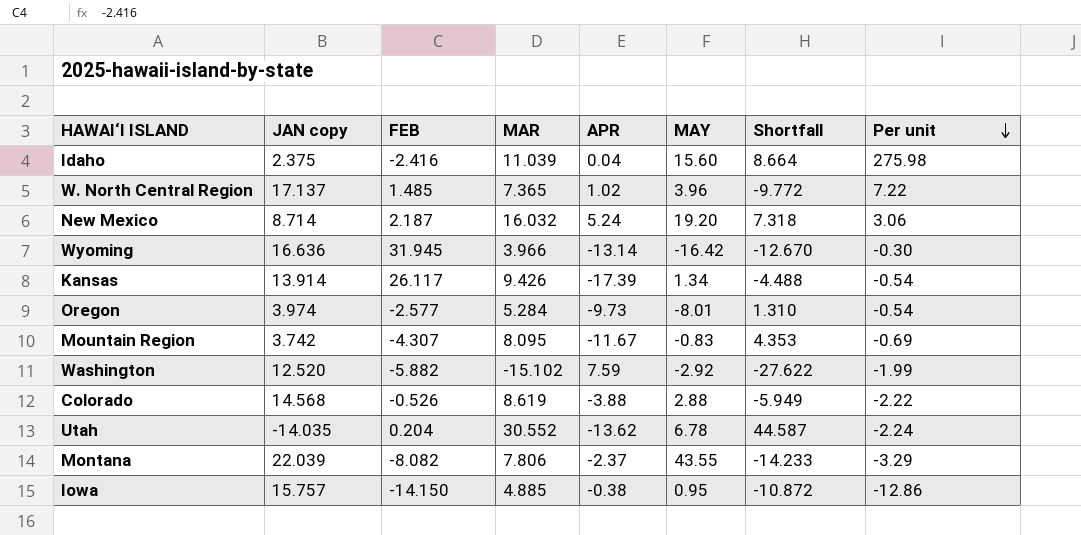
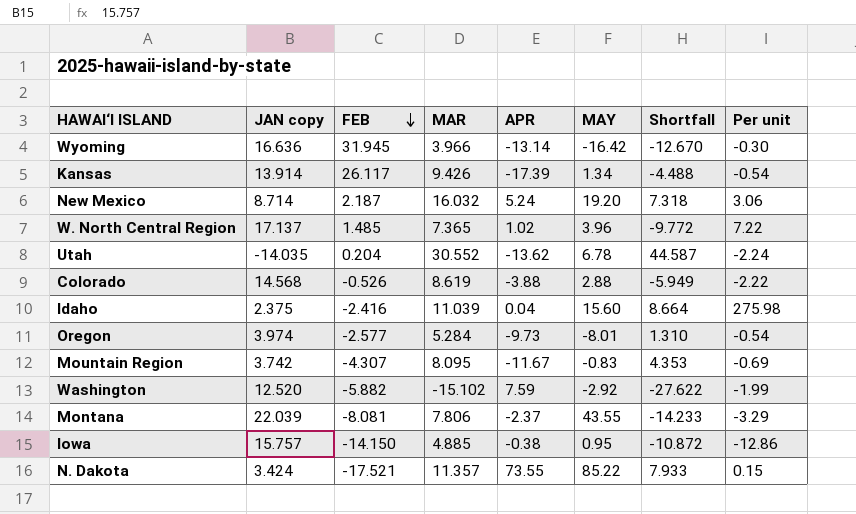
row order: Per unit descending -> FEB descending
Montana | FEB: -8.082 -> -8.081
row N. Dakota: none -> 3.424 | -17.521 | 11.357 | 73.55 | 85.22 | 7.933 | 0.15

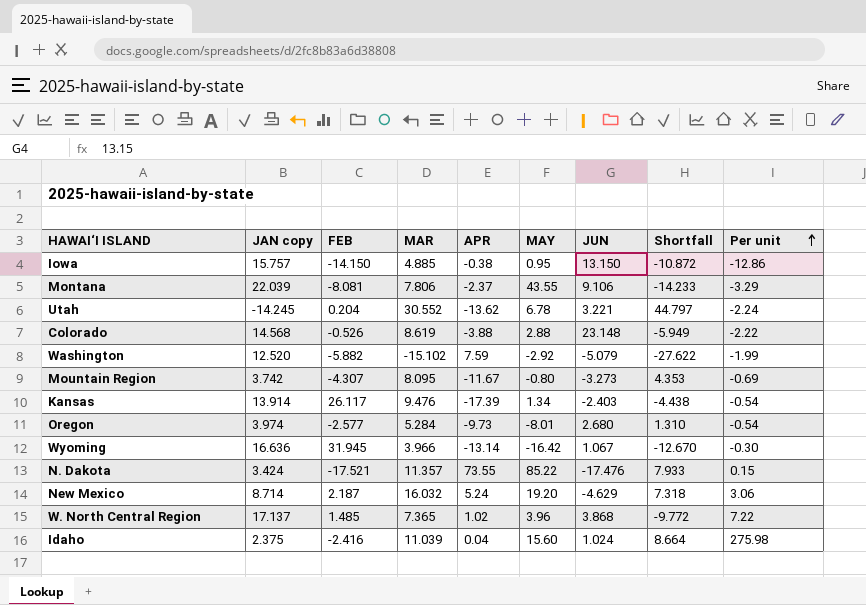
row order: FEB descending -> Per unit ascending
column JUN | position: none -> 7
Utah | JAN copy: -14.035 -> -14.245
Utah | Shortfall: 44.587 -> 44.797
Mountain Region | MAY: -0.83 -> -0.80
Kansas | MAR: 9.426 -> 9.476
Kansas | Shortfall: -4.488 -> -4.438

